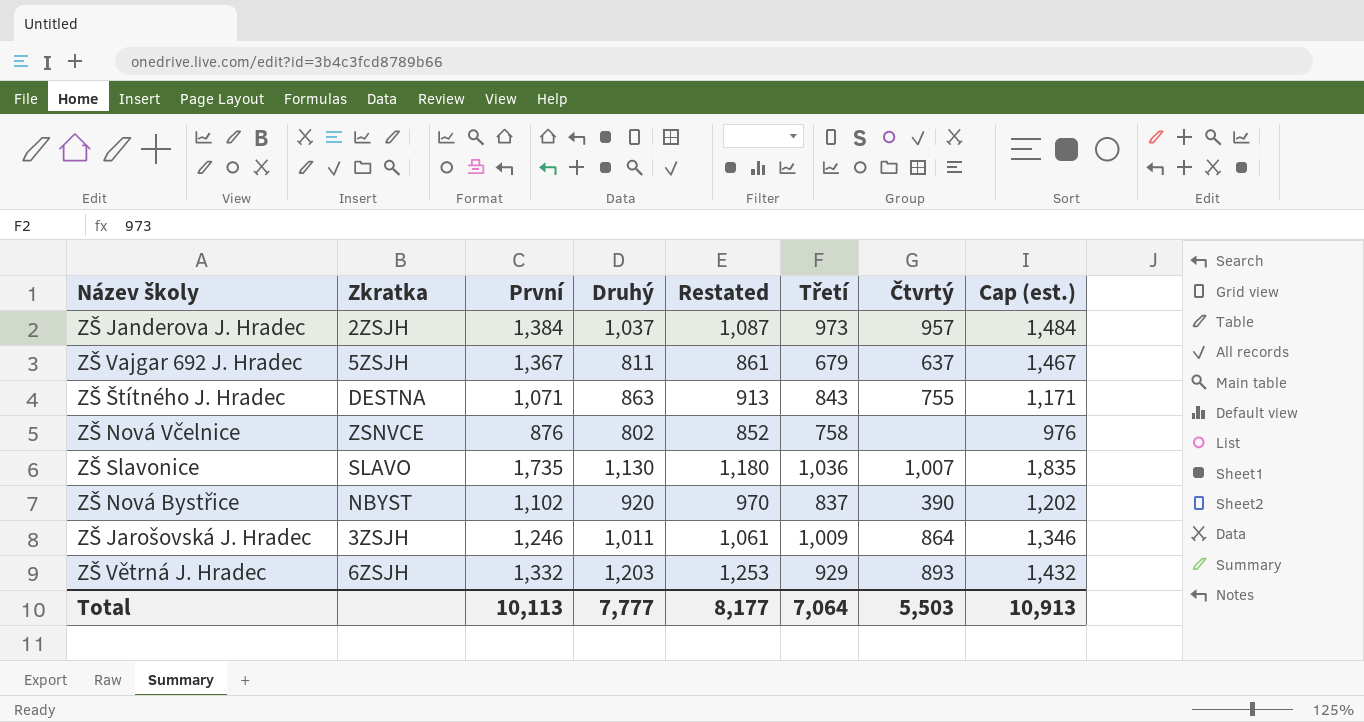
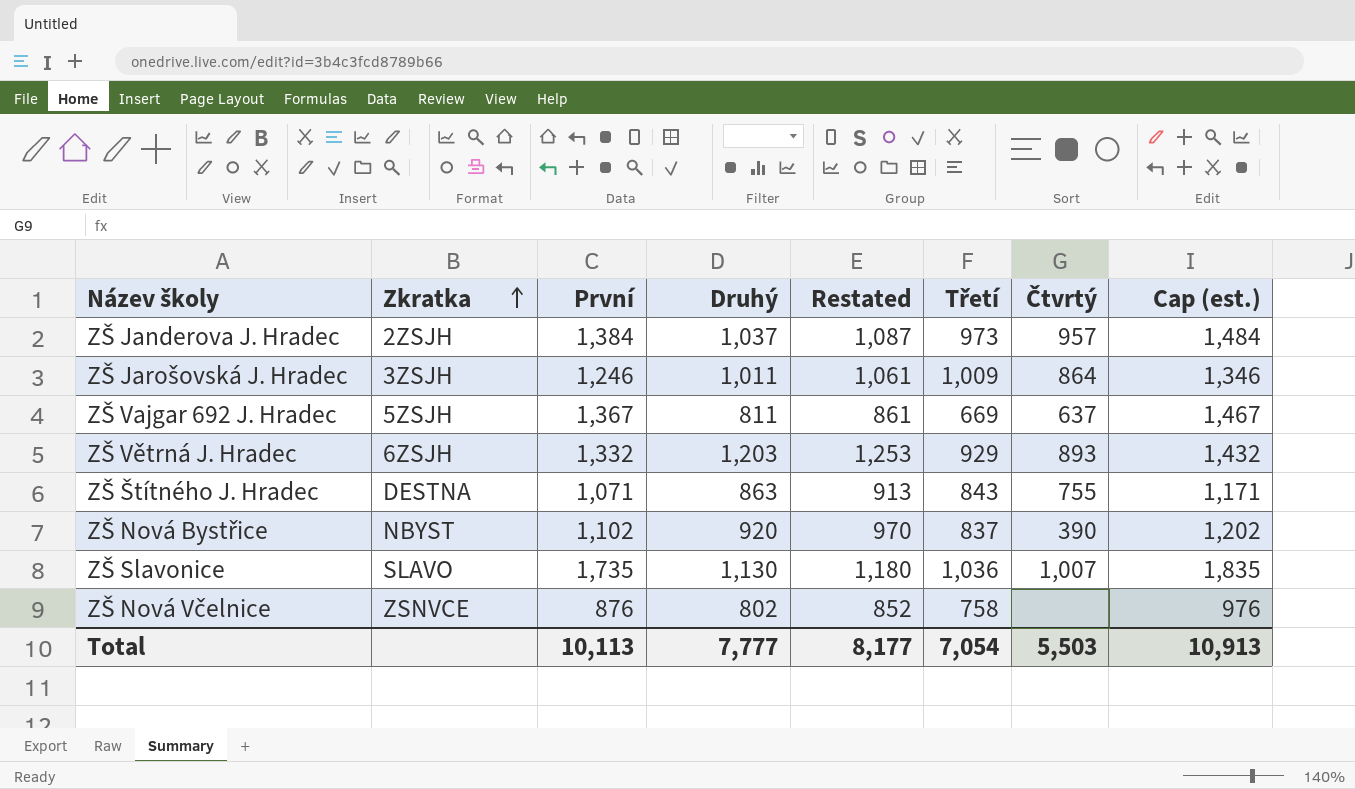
row order: none -> Zkratka ascending
ZŠ Vajgar 692 J. Hradec | Třetí: 679 -> 669
Total | Třetí: 7,064 -> 7,054

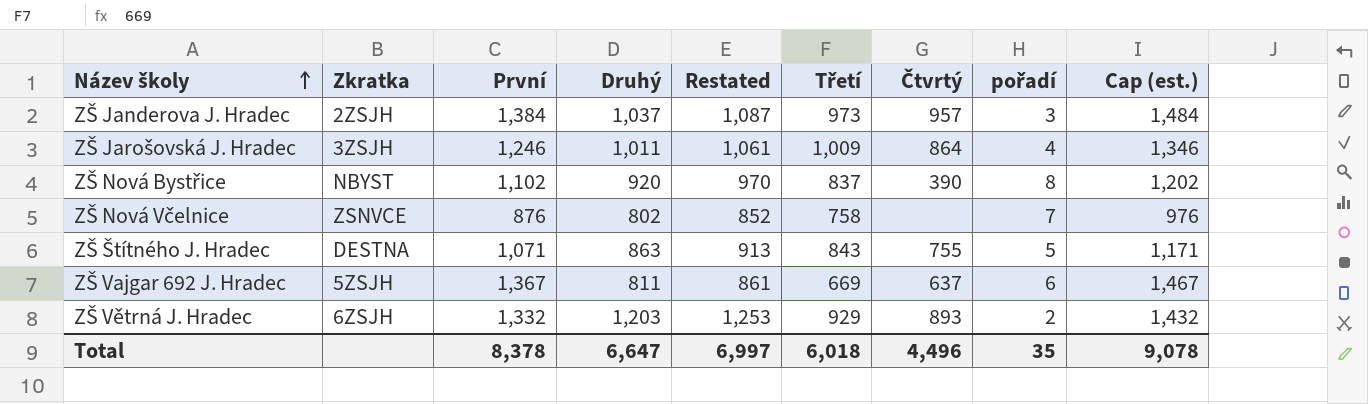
row order: Zkratka ascending -> Název školy ascending
column pořadí | position: none -> 8
row ZŠ Slavonice: SLAVO | 1,735 | 1,130 | 1,180 | 1,036 | 1,007 | 1,835 -> none
Total | První: 10,113 -> 8,378
Total | Druhý: 7,777 -> 6,647
Total | Restated: 8,177 -> 6,997
Total | Třetí: 7,054 -> 6,018
Total | Čtvrtý: 5,503 -> 4,496
Total | Cap (est.): 10,913 -> 9,078

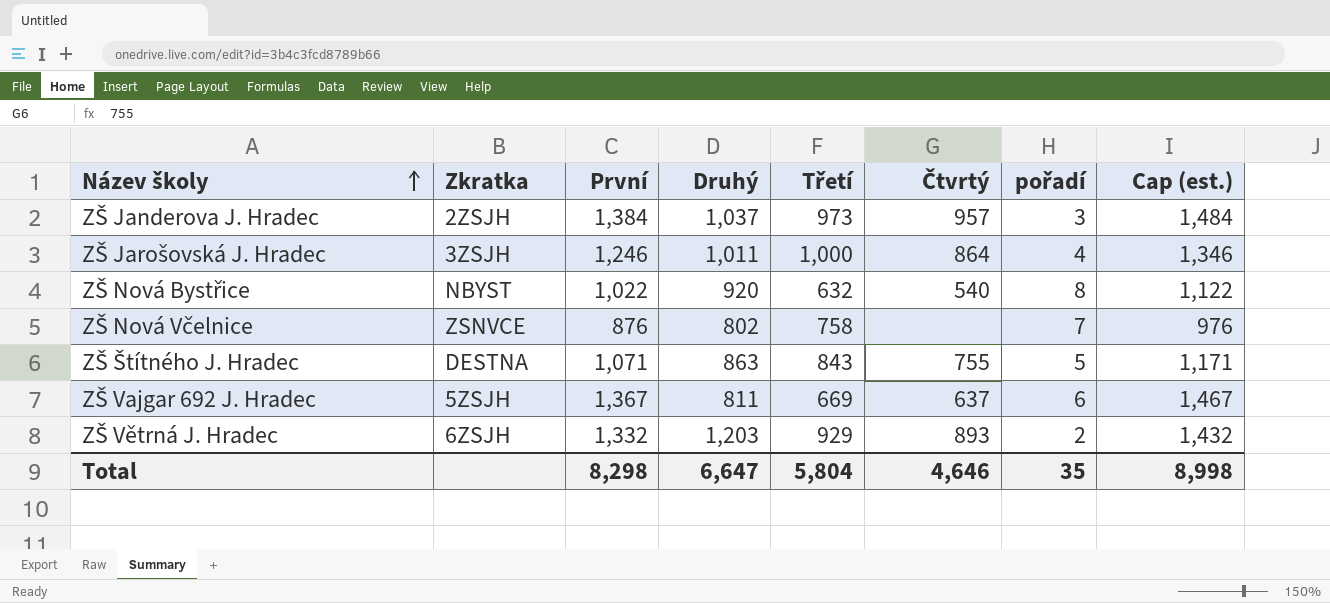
column Restated | formula: [Druhý] + 50 -> none
ZŠ Jarošovská J. Hradec | Třetí: 1,009 -> 1,000
ZŠ Nová Bystřice | První: 1,102 -> 1,022
ZŠ Nová Bystřice | Třetí: 837 -> 632
ZŠ Nová Bystřice | Čtvrtý: 390 -> 540
ZŠ Nová Bystřice | Cap (est.): 1,202 -> 1,122
Total | První: 8,378 -> 8,298
Total | Třetí: 6,018 -> 5,804
Total | Čtvrtý: 4,496 -> 4,646
Total | Cap (est.): 9,078 -> 8,998

